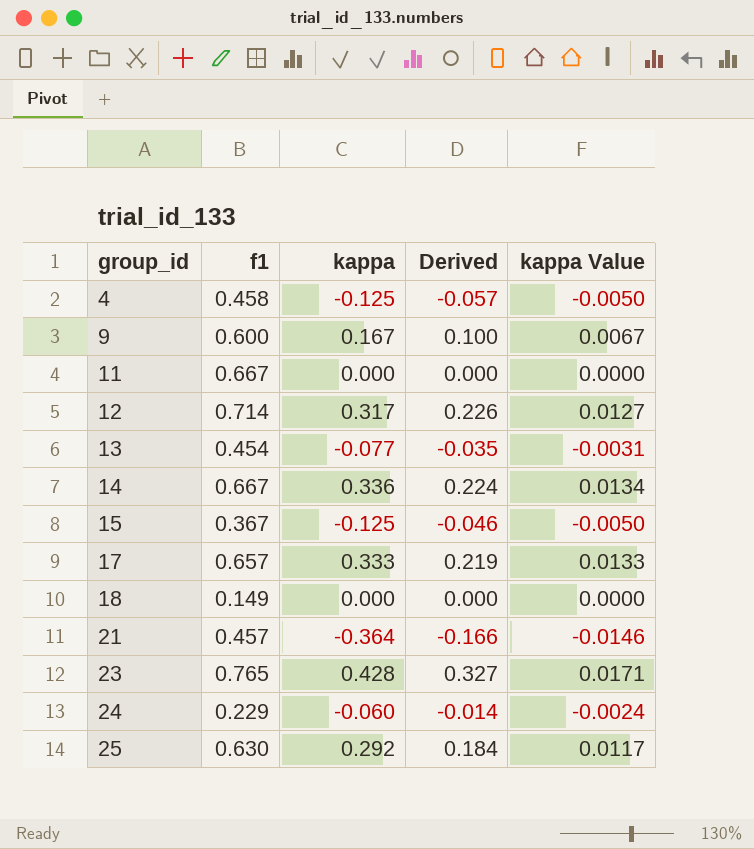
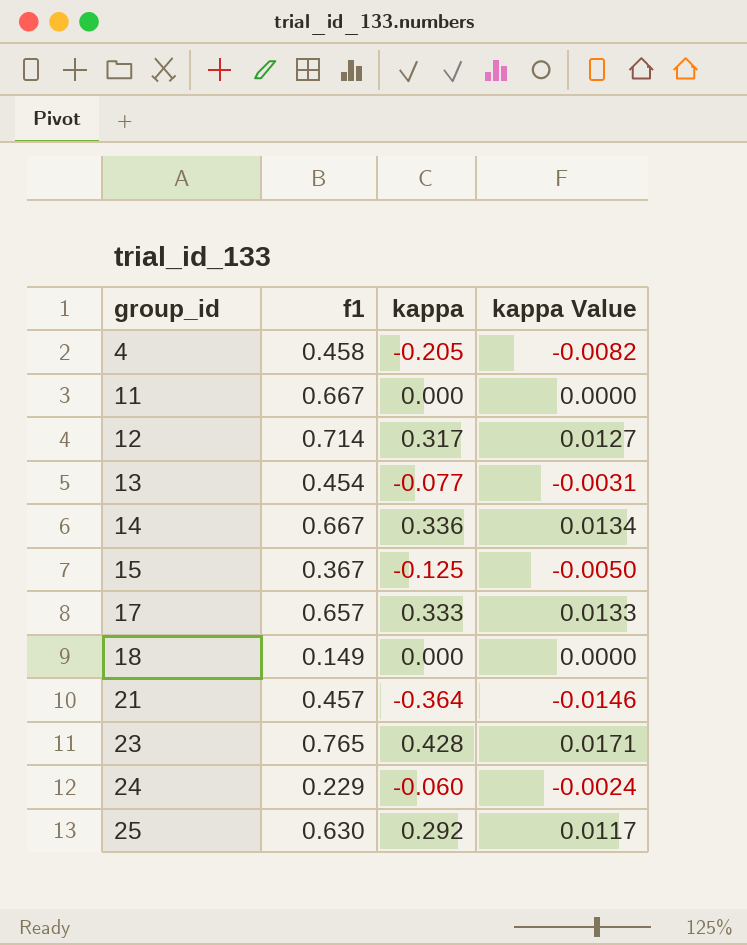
column Derived | formula: [f1] * [kappa] -> none
row 9: 0.600 | 0.167 | 0.100 | 0.0067 -> none
4 | kappa: -0.125 -> -0.205
4 | kappa Value: -0.0050 -> -0.0082

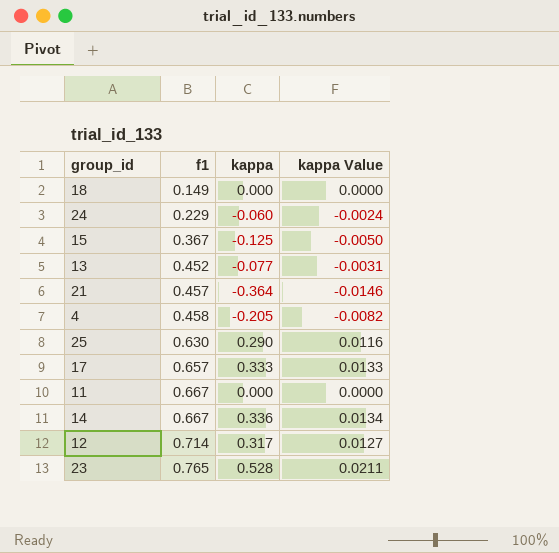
row order: group_id ascending -> f1 ascending
13 | f1: 0.454 -> 0.452
25 | kappa: 0.292 -> 0.290
25 | kappa Value: 0.0117 -> 0.0116
23 | kappa: 0.428 -> 0.528
23 | kappa Value: 0.0171 -> 0.0211

